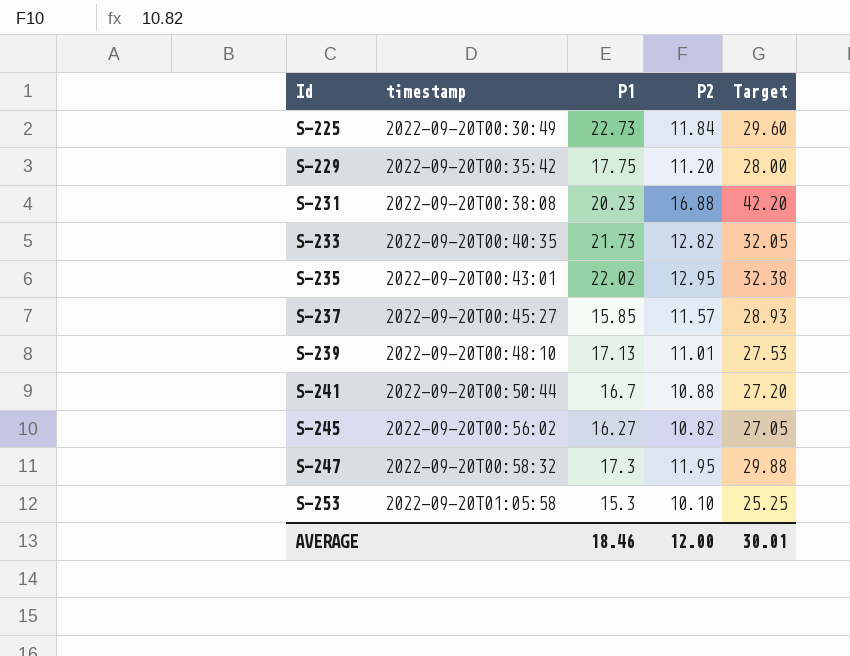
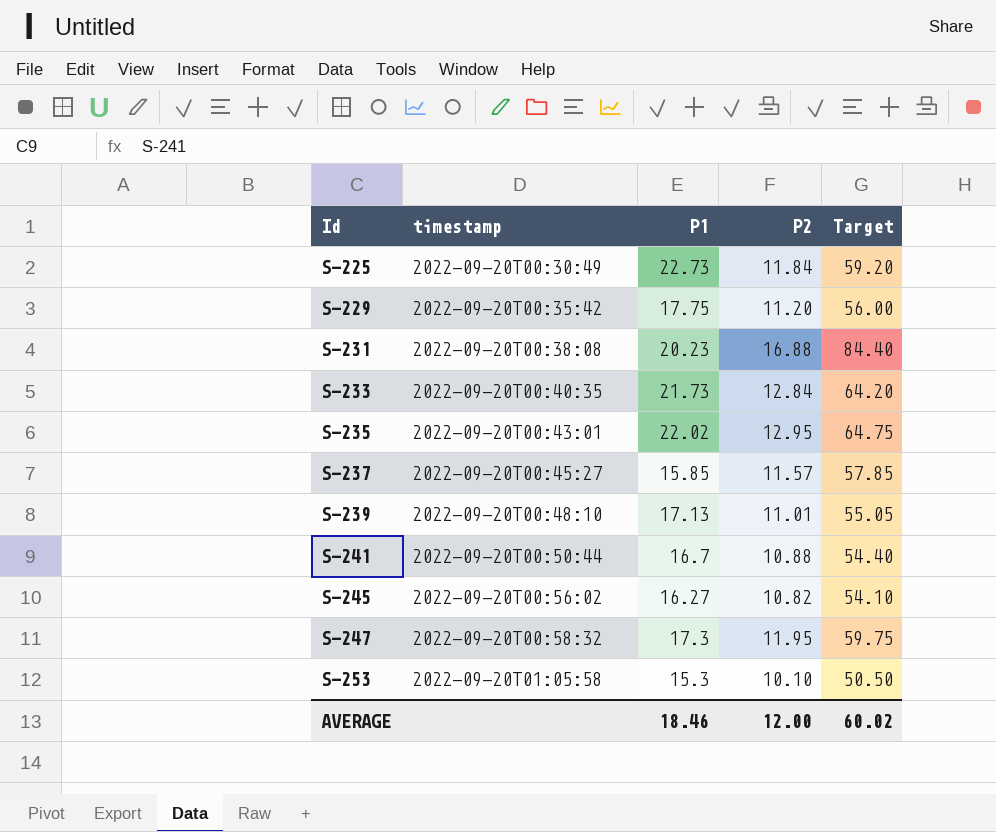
column Target | formula: [P2] * 2.5 -> [P2] * 5
S-233 | P2: 12.82 -> 12.84
AVERAGE | Target: 30.01 -> 60.02

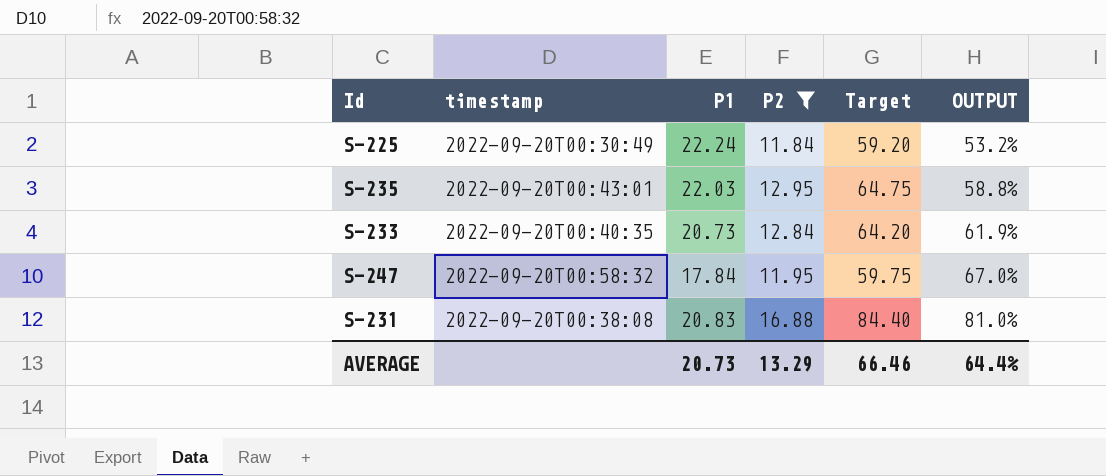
filter: none -> P2 >= 11.84
row order: Id ascending -> OUTPUT ascending
column OUTPUT | formula: none -> [P2] / [P1]
S-225 | P1: 22.73 -> 22.24
S-235 | P1: 22.02 -> 22.03
S-233 | P1: 21.73 -> 20.73
S-247 | P1: 17.3 -> 17.84
S-231 | P1: 20.23 -> 20.83
AVERAGE | P1: 18.46 -> 20.73
AVERAGE | P2: 12.00 -> 13.29
AVERAGE | Target: 60.02 -> 66.46

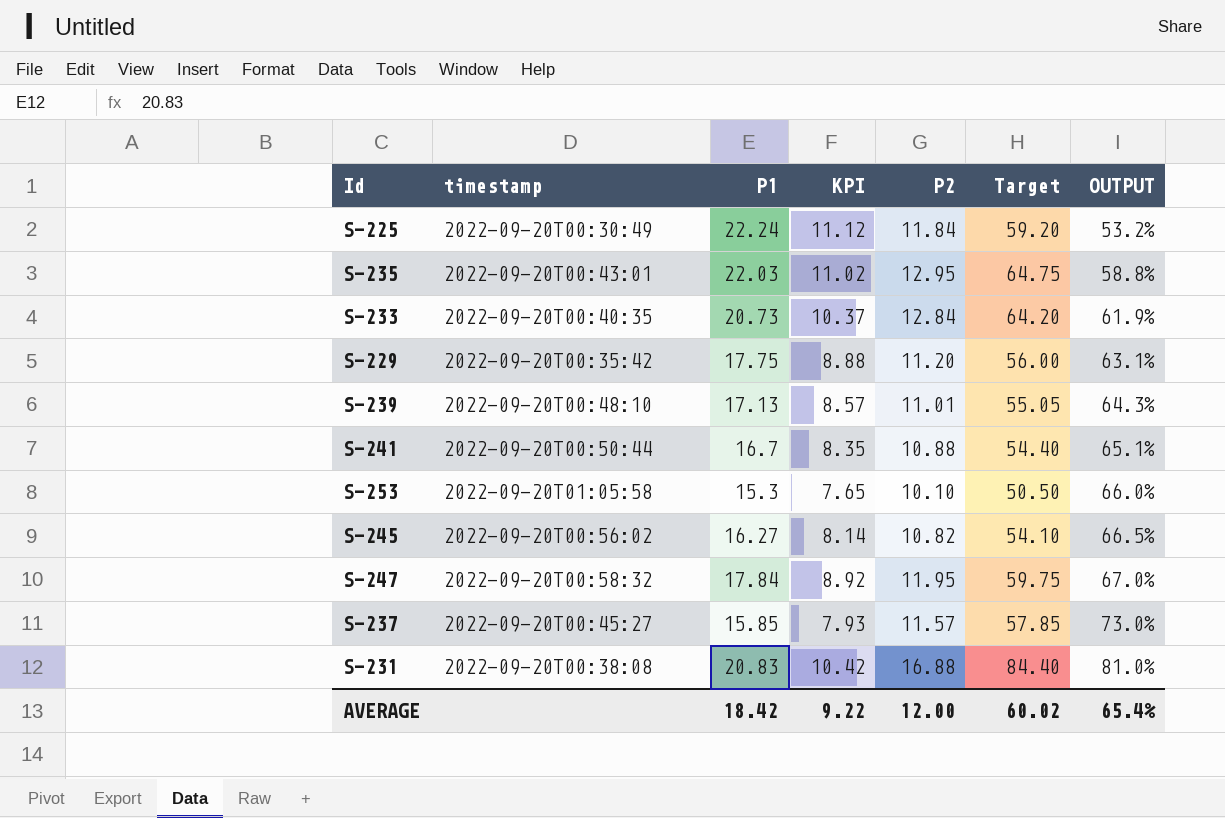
filter: P2 >= 11.84 -> none
column KPI | formula: none -> [P1] * 0.5
AVERAGE | P1: 20.73 -> 18.42
AVERAGE | P2: 13.29 -> 12.00
AVERAGE | Target: 66.46 -> 60.02
AVERAGE | OUTPUT: 64.4% -> 65.4%

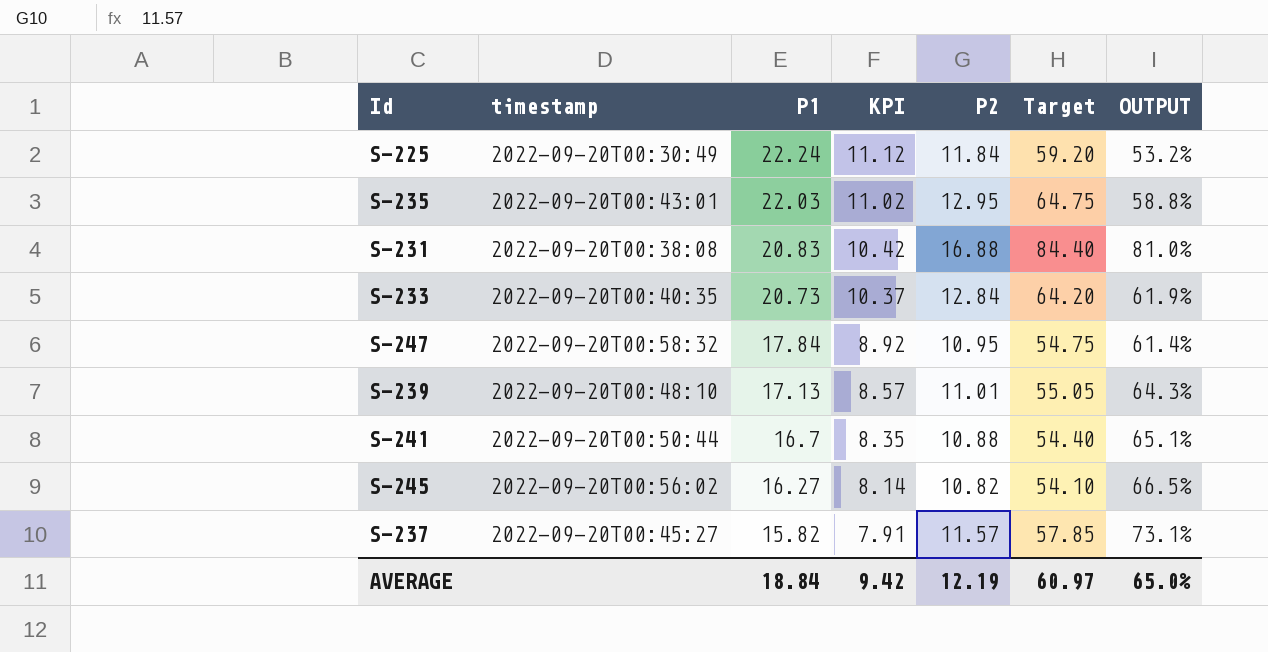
row order: OUTPUT ascending -> P1 descending
row S-229: 2022-09-20T00:35:42 | 17.75 | 8.88 | 11.20 | 56.00 | 63.1% -> none
row S-253: 2022-09-20T01:05:58 | 15.3 | 7.65 | 10.10 | 50.50 | 66.0% -> none
S-247 | P2: 11.95 -> 10.95
S-247 | Target: 59.75 -> 54.75
S-247 | OUTPUT: 67.0% -> 61.4%
S-237 | P1: 15.85 -> 15.82
S-237 | KPI: 7.93 -> 7.91
S-237 | OUTPUT: 73.0% -> 73.1%
AVERAGE | P1: 18.42 -> 18.84
AVERAGE | KPI: 9.22 -> 9.42
AVERAGE | P2: 12.00 -> 12.19
AVERAGE | Target: 60.02 -> 60.97
AVERAGE | OUTPUT: 65.4% -> 65.0%

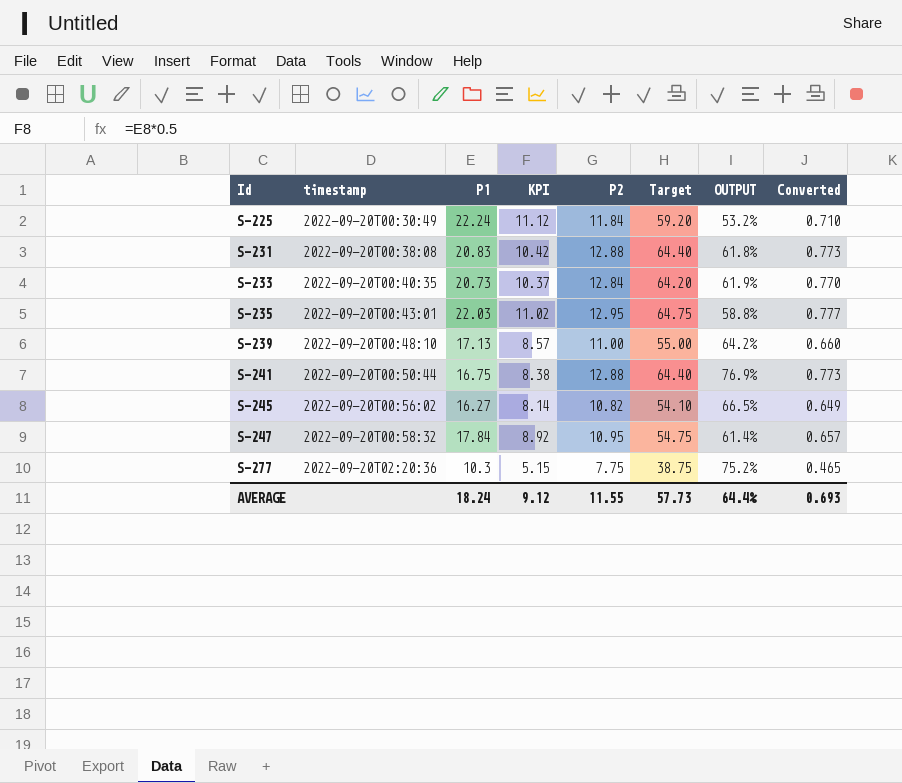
row order: P1 descending -> Id ascending
column Converted | formula: none -> [P2] * 0.06
row S-237: 2022-09-20T00:45:27 | 15.82 | 7.91 | 11.57 | 57.85 | 73.1% -> none
S-231 | P2: 16.88 -> 12.88
S-231 | Target: 84.40 -> 64.40
S-231 | OUTPUT: 81.0% -> 61.8%
S-239 | P2: 11.01 -> 11.00
S-239 | Target: 55.05 -> 55.00
S-239 | OUTPUT: 64.3% -> 64.2%
S-241 | P1: 16.7 -> 16.75
S-241 | KPI: 8.35 -> 8.38
S-241 | P2: 10.88 -> 12.88
S-241 | Target: 54.40 -> 64.40
S-241 | OUTPUT: 65.1% -> 76.9%
row S-277: none -> 2022-09-20T02:20:36 | 10.3 | 5.15 | 7.75 | 38.75 | 75.2% | 0.465
AVERAGE | P1: 18.84 -> 18.24
AVERAGE | KPI: 9.42 -> 9.12
AVERAGE | P2: 12.19 -> 11.55
AVERAGE | Target: 60.97 -> 57.73
AVERAGE | OUTPUT: 65.0% -> 64.4%

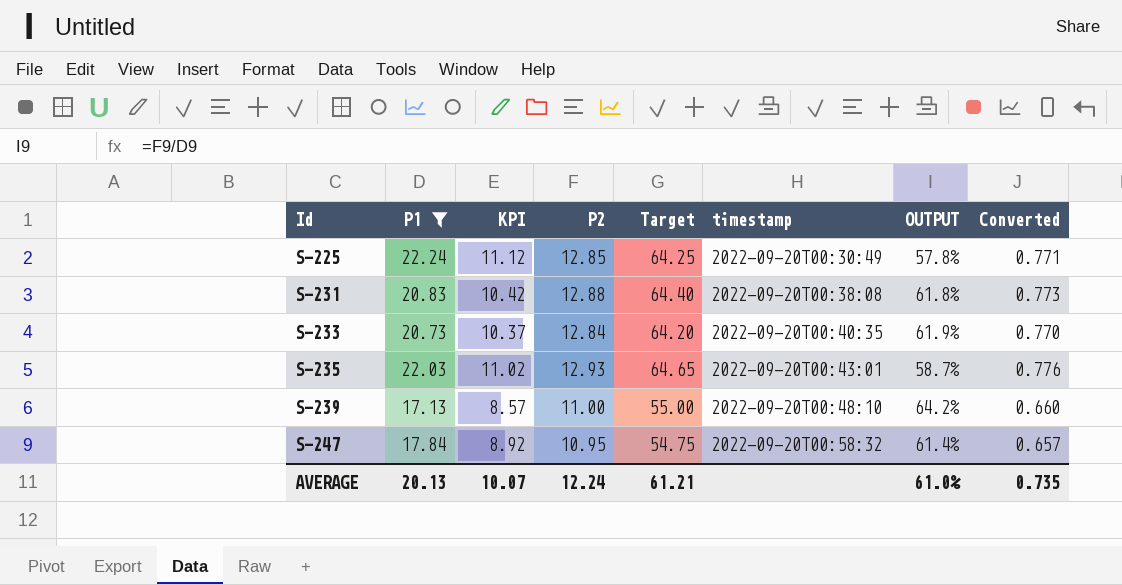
filter: none -> P1 >= 17.13
column timestamp | position: 2 -> 6
S-225 | P2: 11.84 -> 12.85
S-225 | Target: 59.20 -> 64.25
S-225 | OUTPUT: 53.2% -> 57.8%
S-225 | Converted: 0.710 -> 0.771
S-235 | P2: 12.95 -> 12.93
S-235 | Target: 64.75 -> 64.65
S-235 | OUTPUT: 58.8% -> 58.7%
S-235 | Converted: 0.777 -> 0.776
AVERAGE | P1: 18.24 -> 20.13
AVERAGE | KPI: 9.12 -> 10.07
AVERAGE | P2: 11.55 -> 12.24
AVERAGE | Target: 57.73 -> 61.21
AVERAGE | OUTPUT: 64.4% -> 61.0%
AVERAGE | Converted: 0.693 -> 0.735

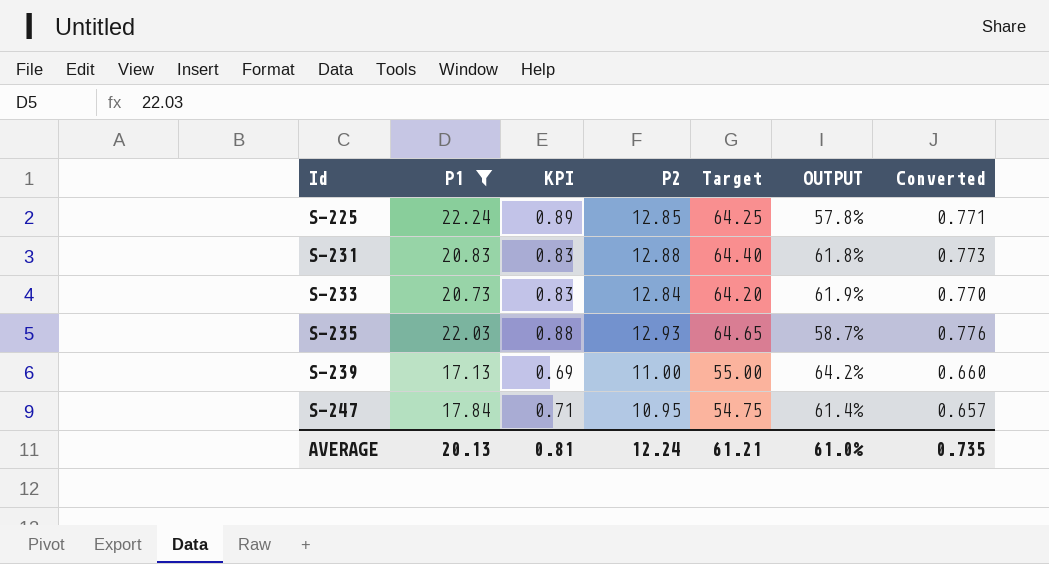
column timestamp | position: 6 -> none
column KPI | formula: [P1] * 0.5 -> [P1] * 0.04
AVERAGE | KPI: 10.07 -> 0.81

